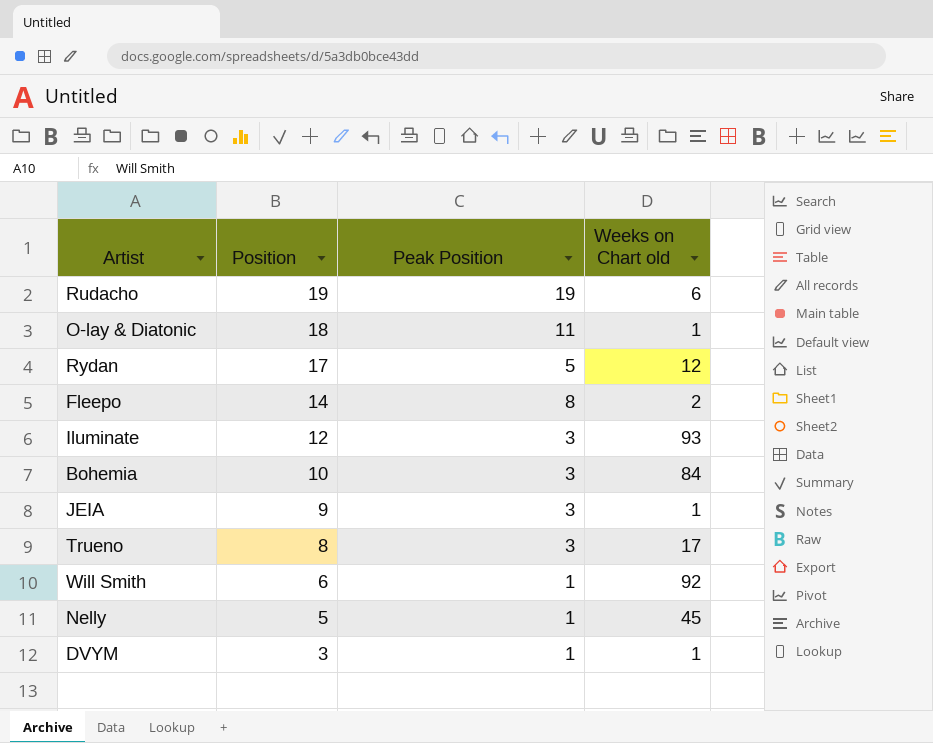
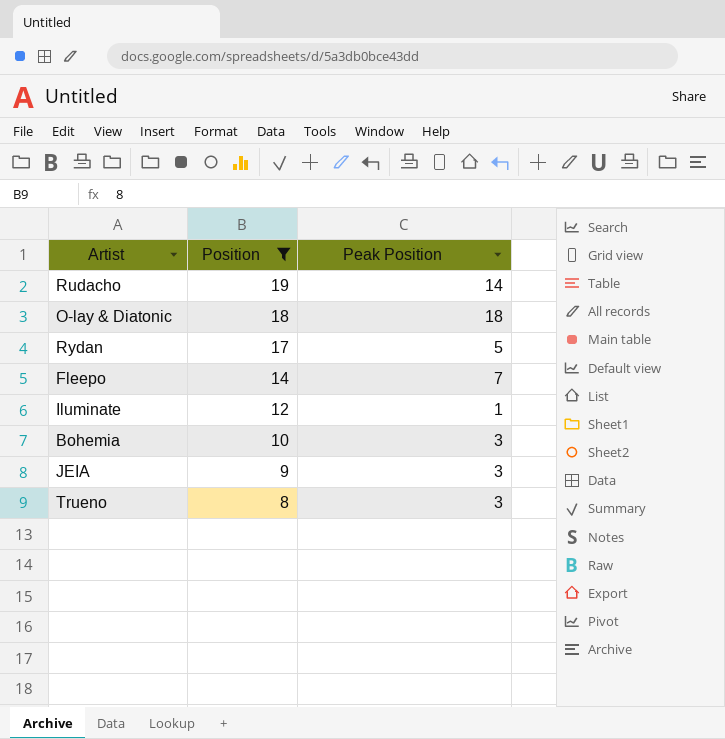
filter: none -> Position >= 8
column Weeks on Chart old | position: 4 -> none
Rudacho | Peak Position: 19 -> 14
O-lay & Diatonic | Peak Position: 11 -> 18
Fleepo | Peak Position: 8 -> 7
Iluminate | Peak Position: 3 -> 1

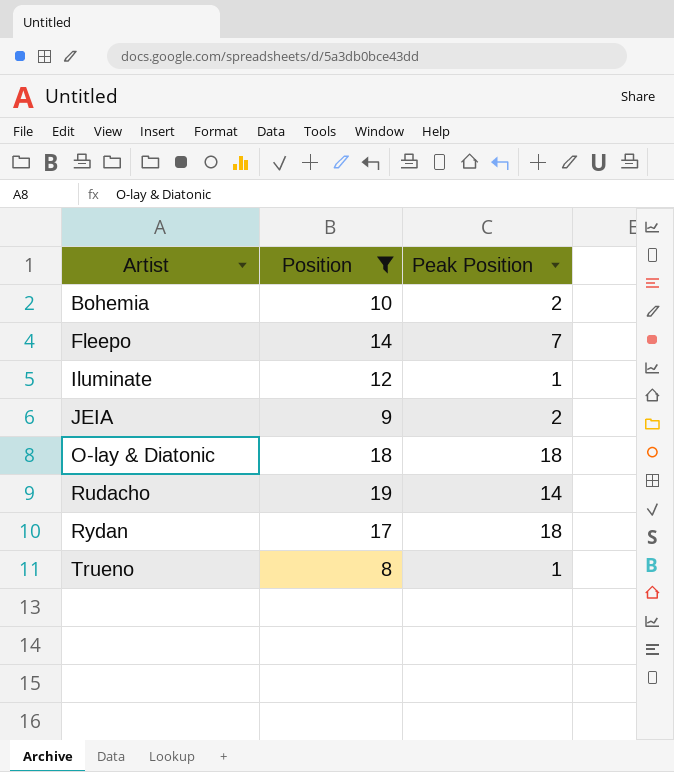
row order: Position descending -> Artist ascending
Bohemia | Peak Position: 3 -> 2
JEIA | Peak Position: 3 -> 2
Rydan | Peak Position: 5 -> 18
Trueno | Peak Position: 3 -> 1

